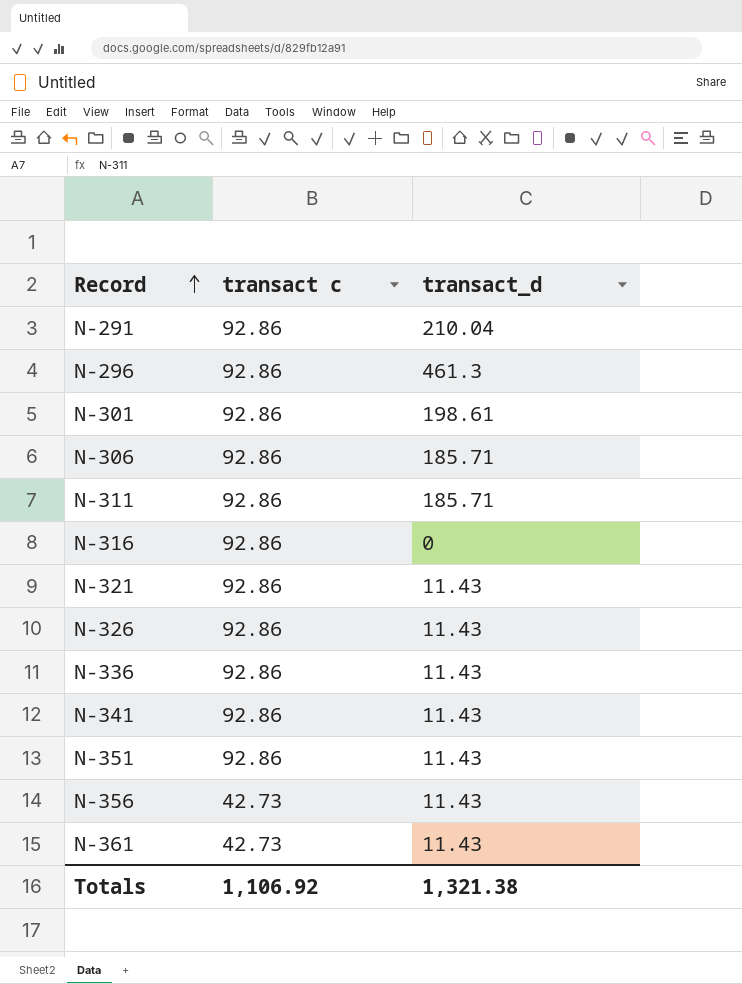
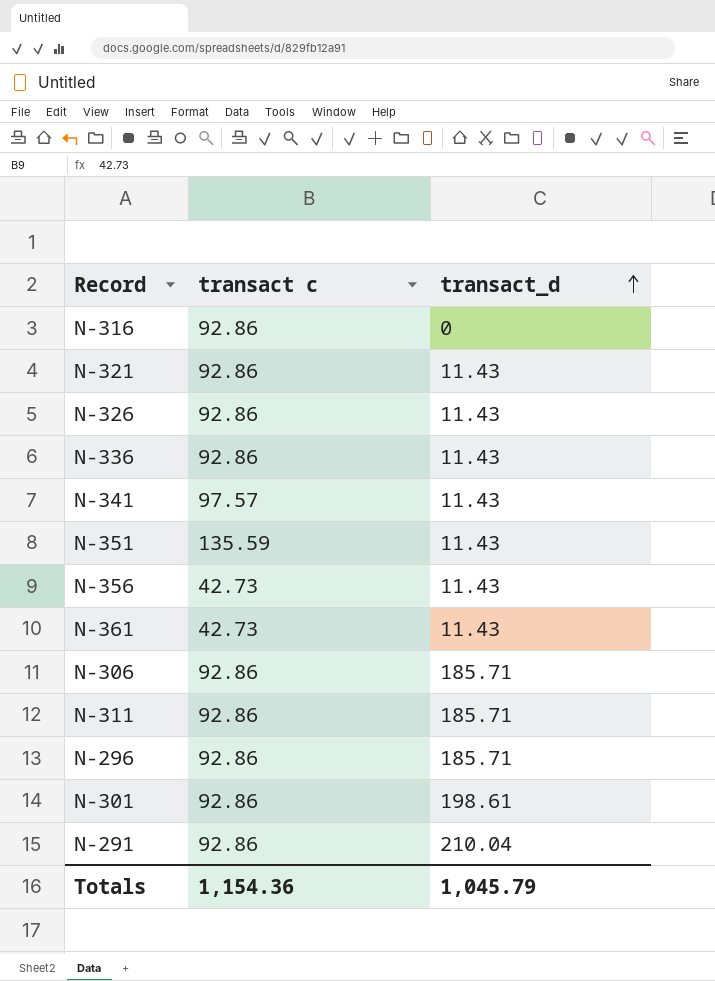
row order: Record ascending -> transact_d ascending
N-341 | transact c: 92.86 -> 97.57
N-351 | transact c: 92.86 -> 135.59
N-296 | transact_d: 461.3 -> 185.71
Totals | transact c: 1,106.92 -> 1,154.36
Totals | transact_d: 1,321.38 -> 1,045.79

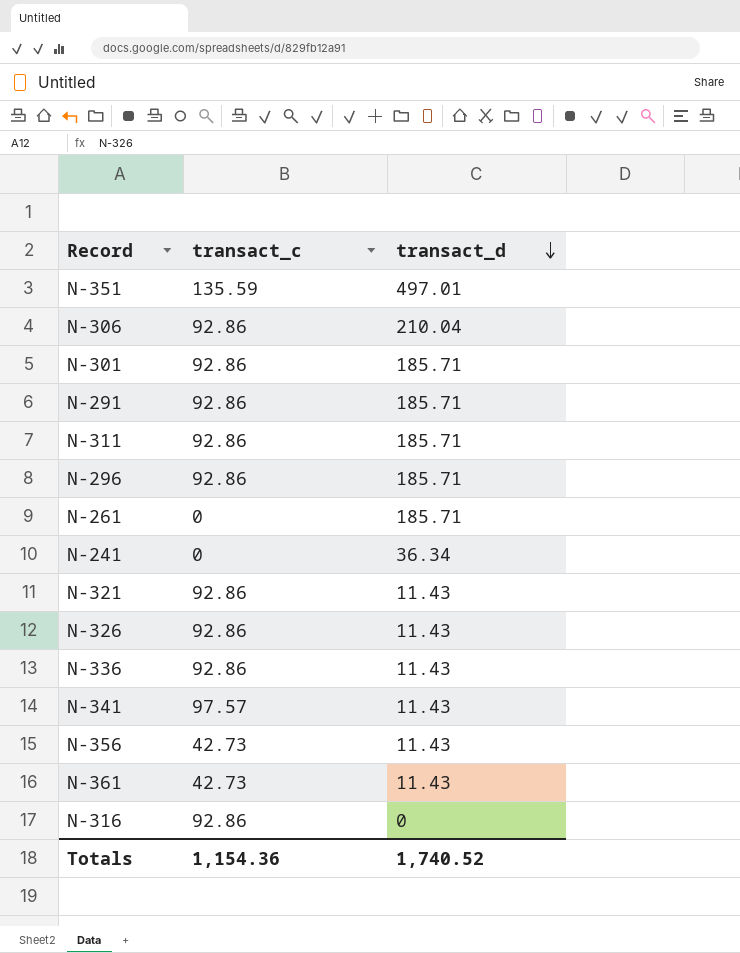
row order: transact_d ascending -> transact_d descending
column name: transact c -> transact_c
N-351 | transact_d: 11.43 -> 497.01
N-306 | transact_d: 185.71 -> 210.04
N-301 | transact_d: 198.61 -> 185.71
N-291 | transact_d: 210.04 -> 185.71
row N-261: none -> 0 | 185.71
row N-241: none -> 0 | 36.34
Totals | transact_d: 1,045.79 -> 1,740.52

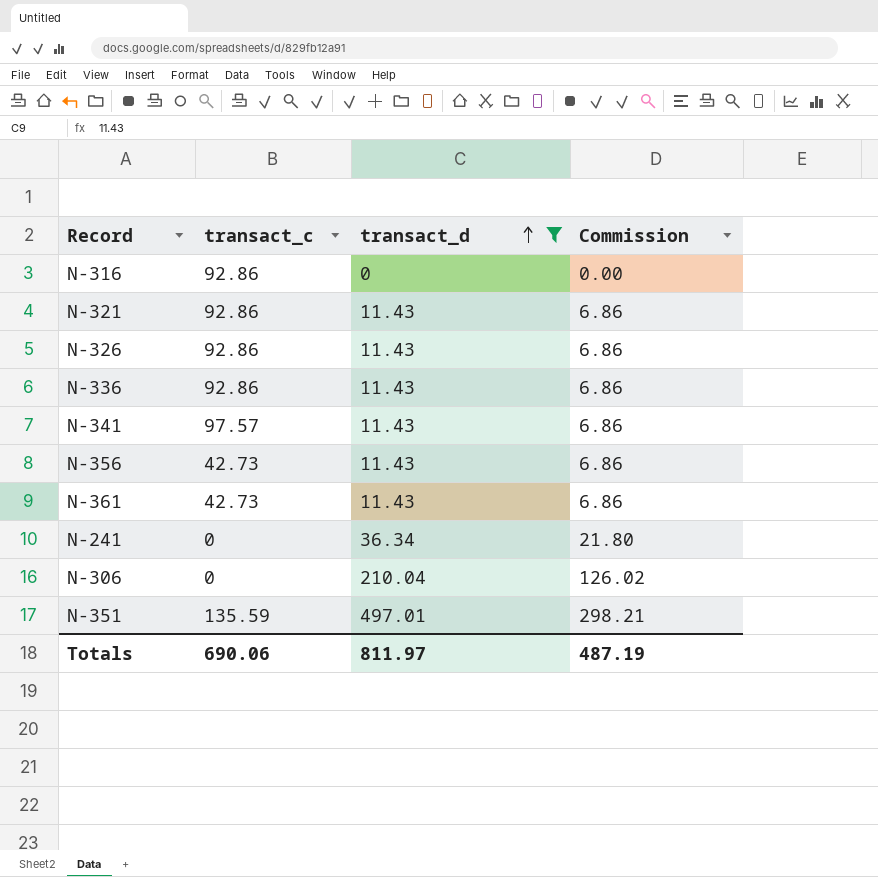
filter: none -> transact_d != 185.71
row order: transact_d descending -> transact_d ascending
column Commission | formula: none -> [transact_d] * 0.6
N-306 | transact_c: 92.86 -> 0
Totals | transact_c: 1,154.36 -> 690.06
Totals | transact_d: 1,740.52 -> 811.97

